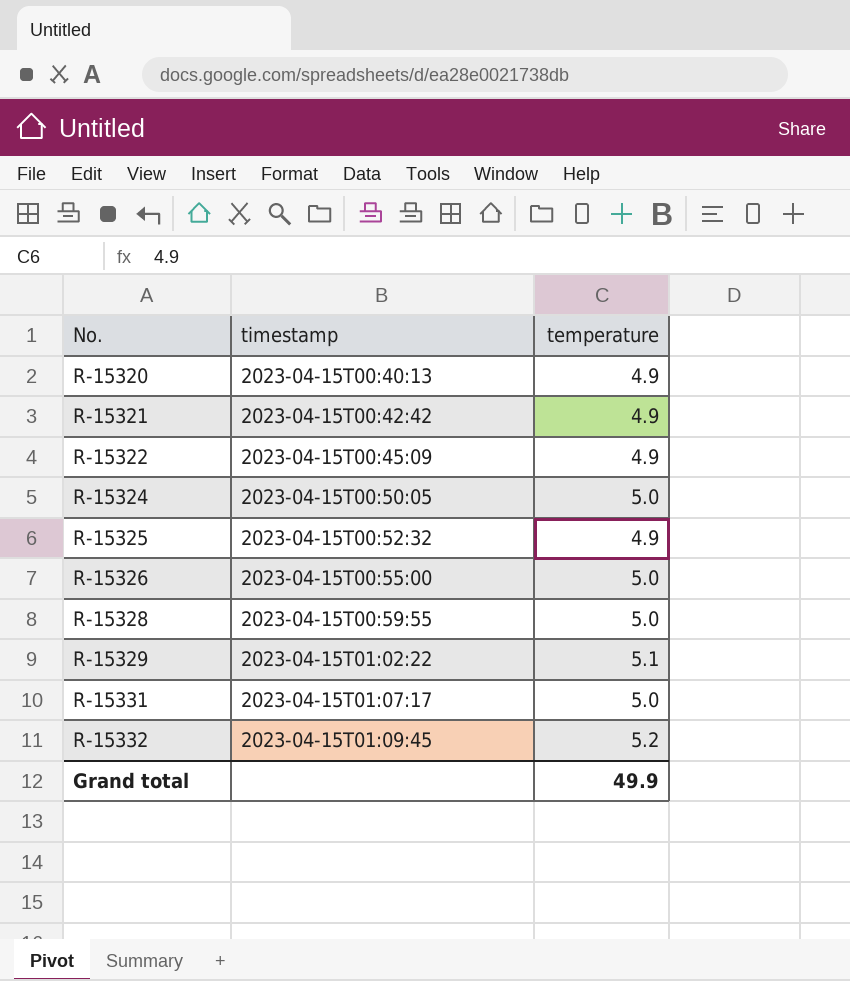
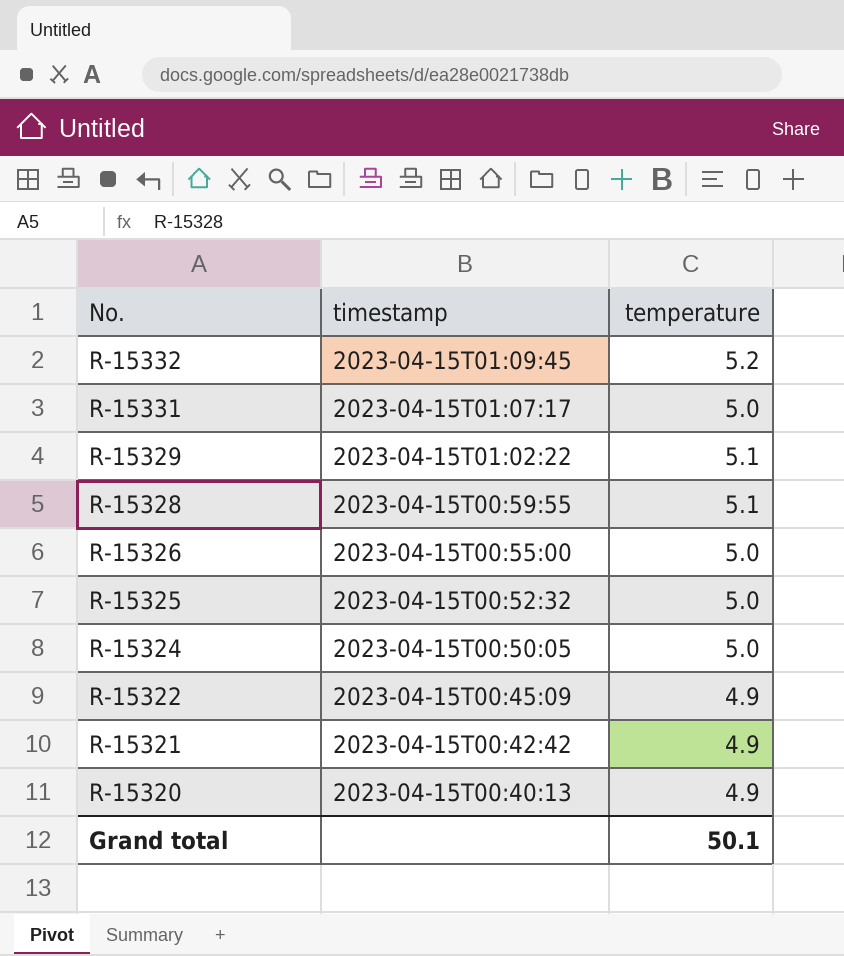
row order: No. ascending -> No. descending
R-15328 | temperature: 5.0 -> 5.1
R-15325 | temperature: 4.9 -> 5.0
Grand total | temperature: 49.9 -> 50.1

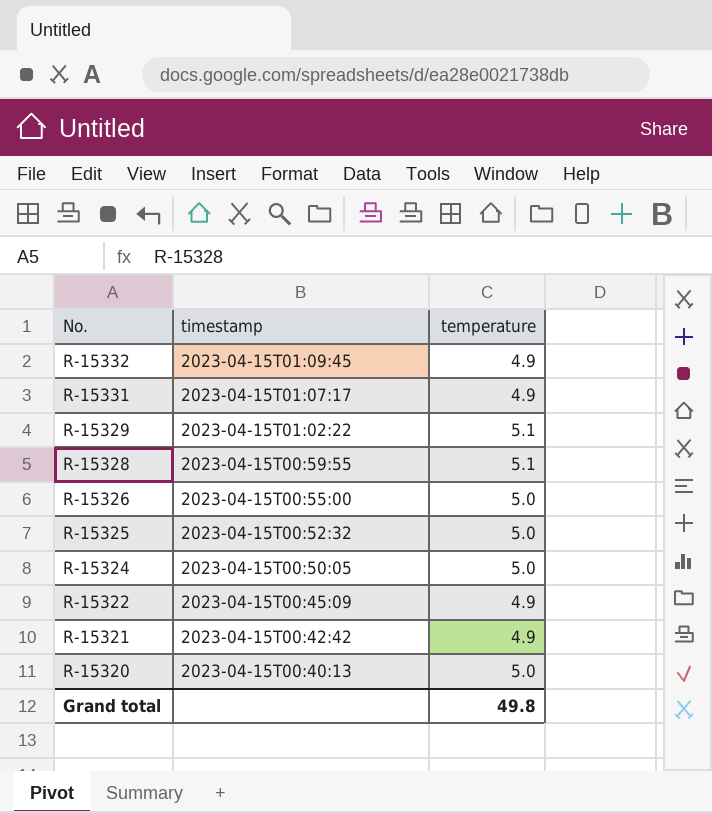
R-15332 | temperature: 5.2 -> 4.9
R-15331 | temperature: 5.0 -> 4.9
R-15320 | temperature: 4.9 -> 5.0
Grand total | temperature: 50.1 -> 49.8

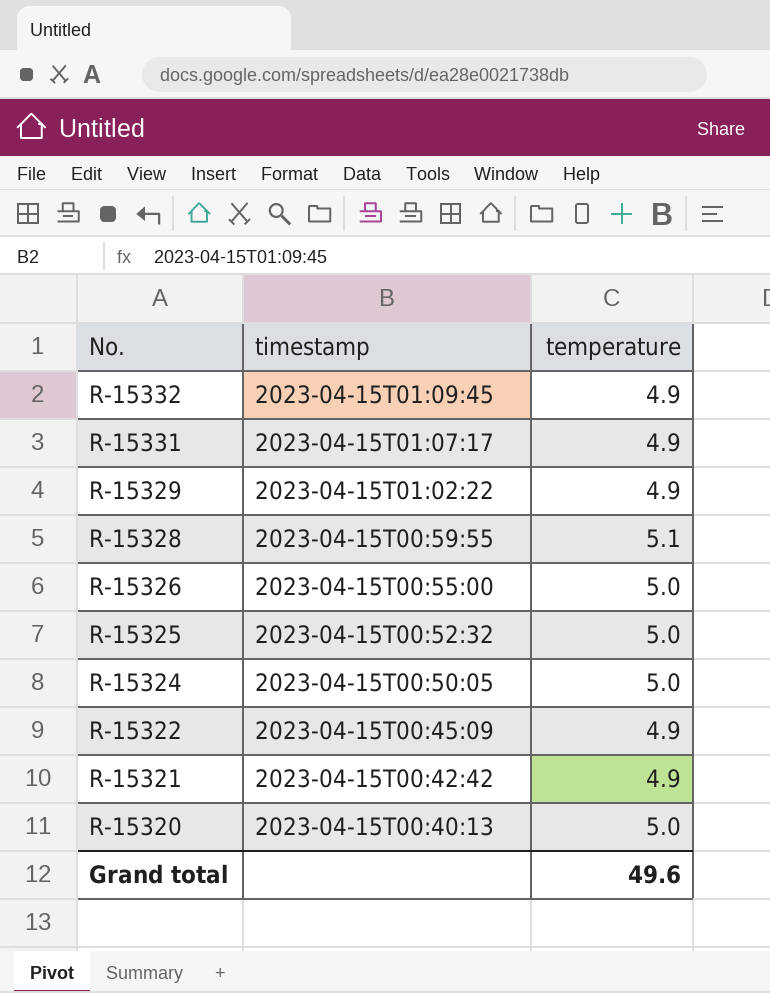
R-15329 | temperature: 5.1 -> 4.9
Grand total | temperature: 49.8 -> 49.6

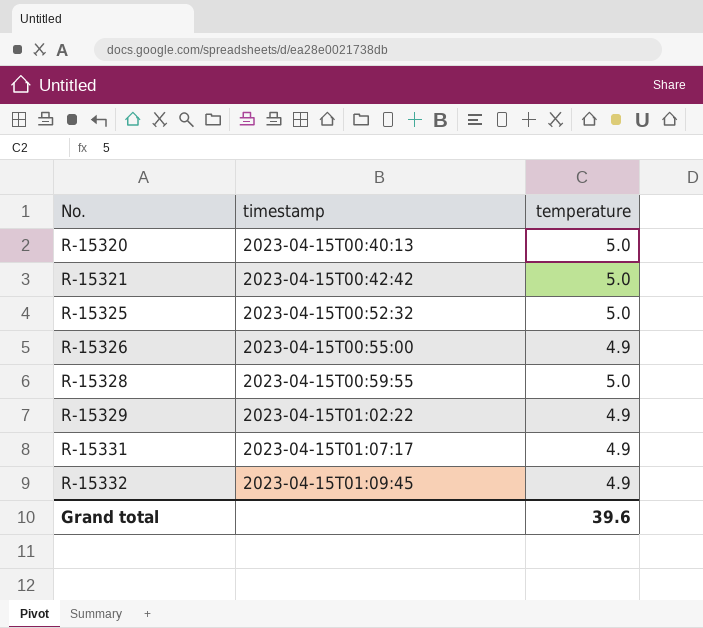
row order: No. descending -> No. ascending
row R-15324: 2023-04-15T00:50:05 | 5.0 -> none
row R-15322: 2023-04-15T00:45:09 | 4.9 -> none
R-15321 | temperature: 4.9 -> 5.0
R-15326 | temperature: 5.0 -> 4.9
R-15328 | temperature: 5.1 -> 5.0
Grand total | temperature: 49.6 -> 39.6

